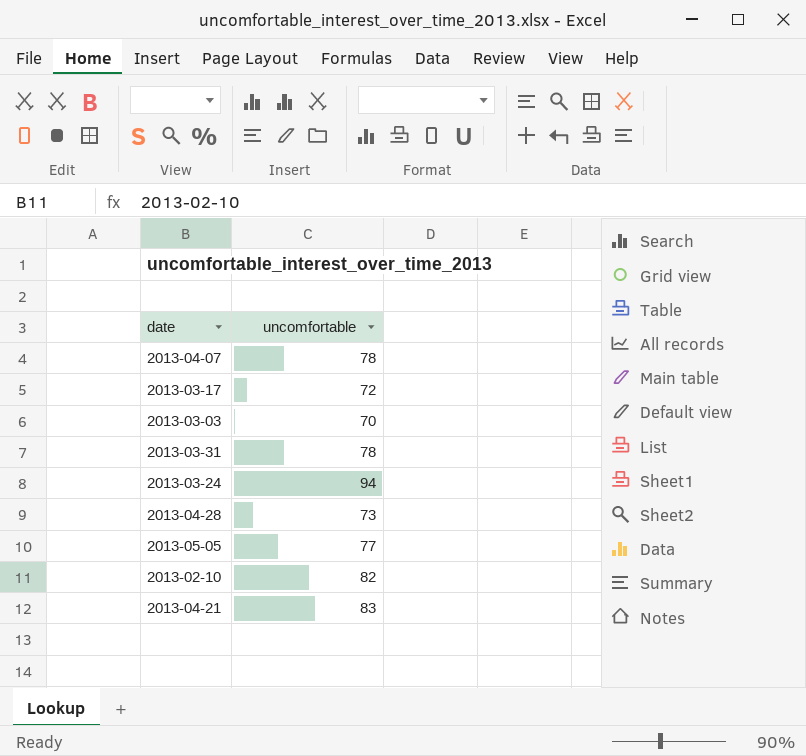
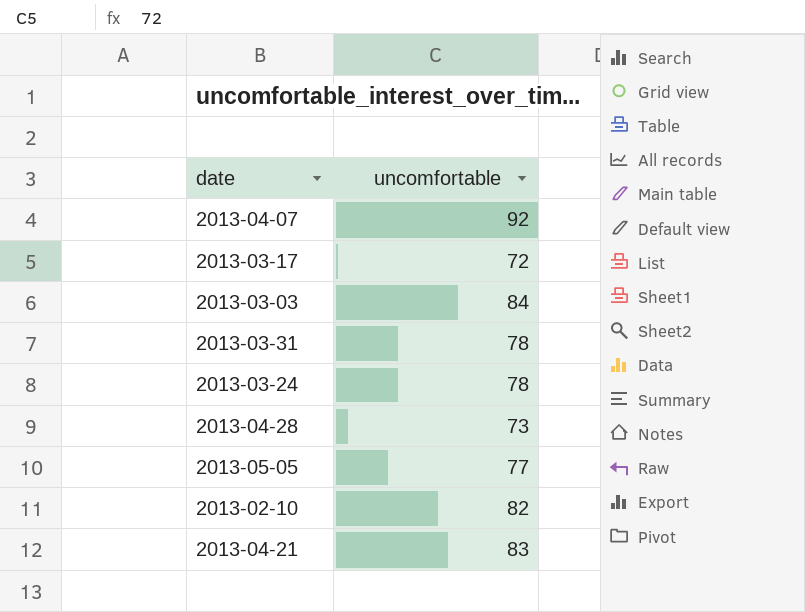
2013-04-07 | uncomfortable: 78 -> 92
2013-03-03 | uncomfortable: 70 -> 84
2013-03-24 | uncomfortable: 94 -> 78

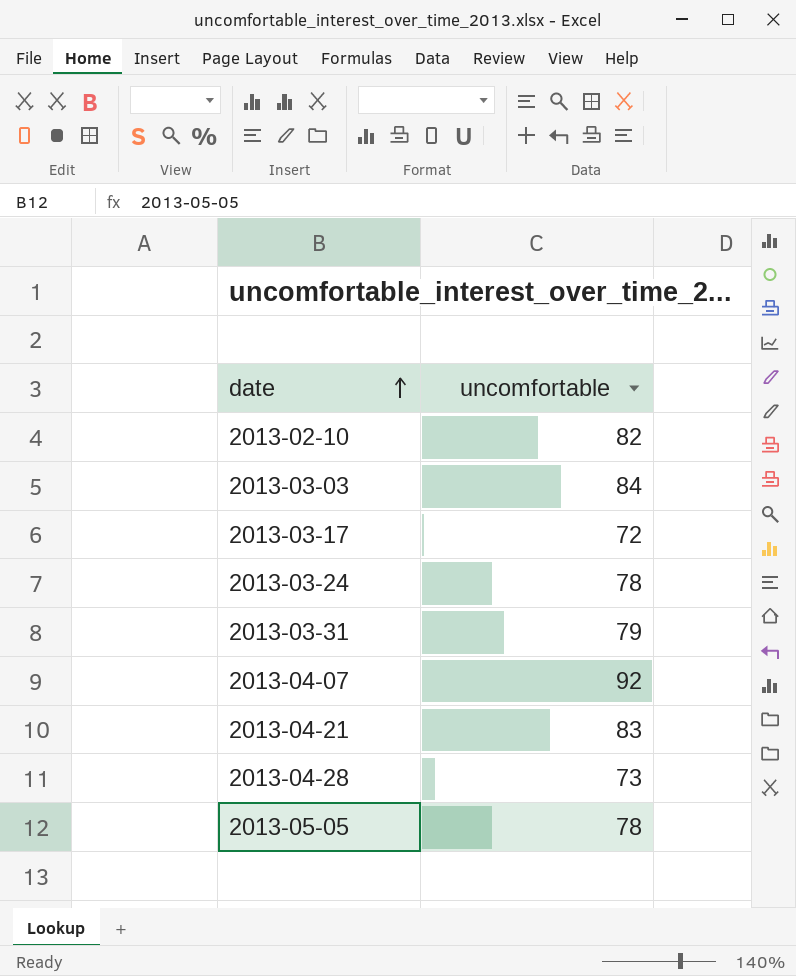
row order: none -> date ascending
2013-03-31 | uncomfortable: 78 -> 79
2013-05-05 | uncomfortable: 77 -> 78

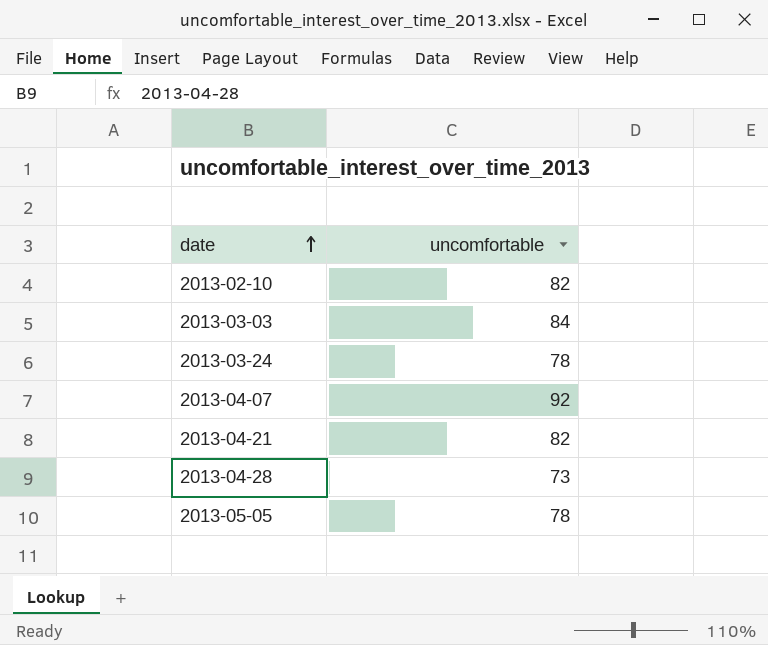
row 2013-03-17: 72 -> none
row 2013-03-31: 79 -> none
2013-04-21 | uncomfortable: 83 -> 82

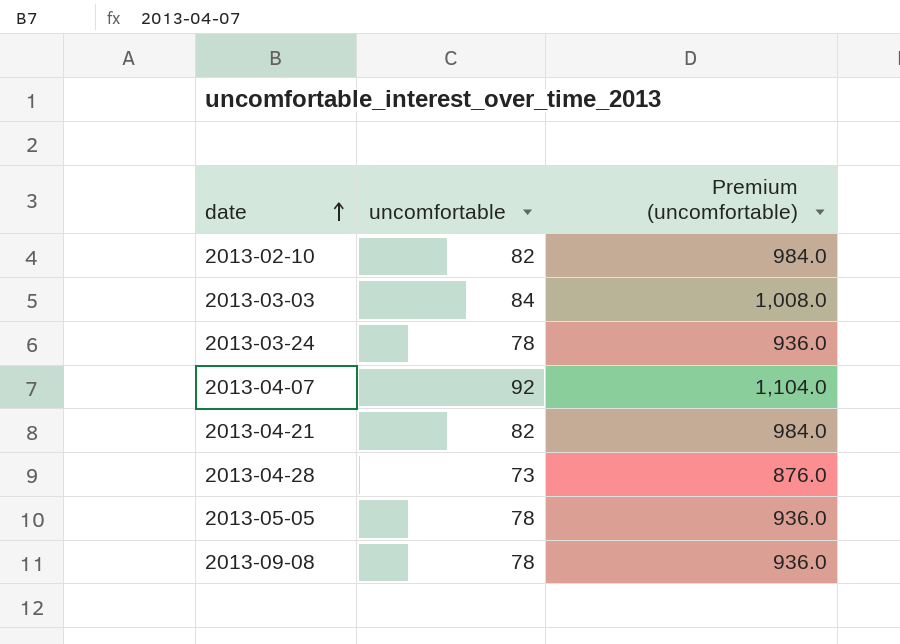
column Premium (uncomfortable) | formula: none -> [uncomfortable] * 12
row 2013-09-08: none -> 78 | 936.0

